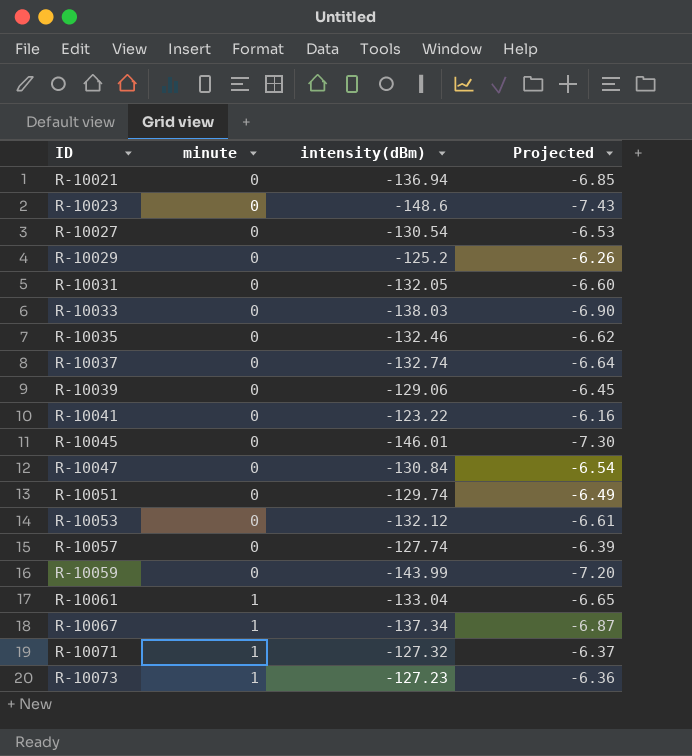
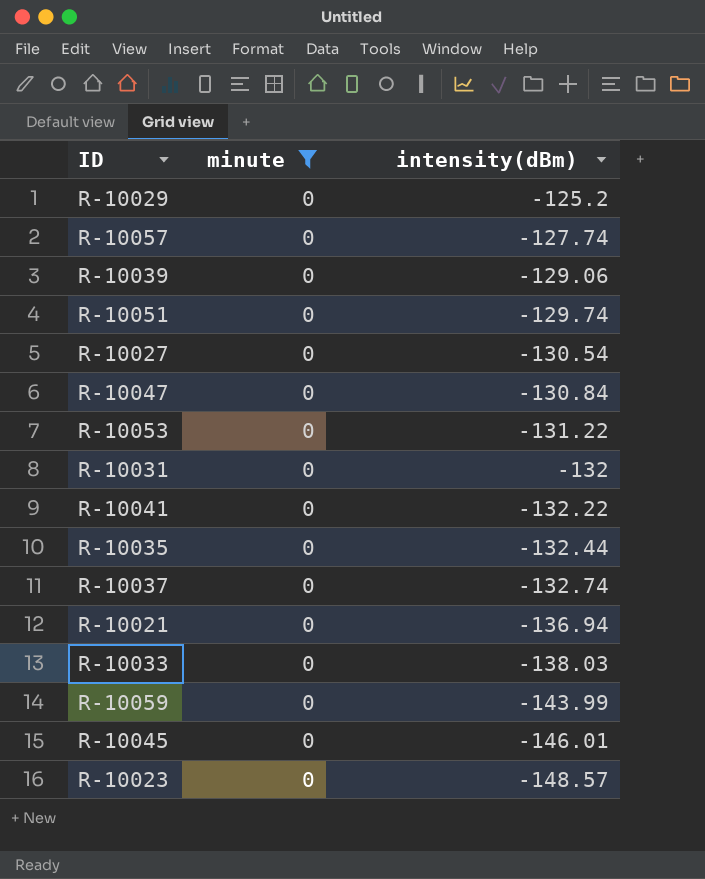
filter: none -> minute = 0
row order: ID ascending -> intensity(dBm) descending
column Projected | formula: [intensity(dBm)] * 0.05 -> none
R-10053 | intensity(dBm): -132.12 -> -131.22
R-10031 | intensity(dBm): -132.05 -> -132
R-10041 | intensity(dBm): -123.22 -> -132.22
R-10035 | intensity(dBm): -132.46 -> -132.44
R-10023 | intensity(dBm): -148.6 -> -148.57

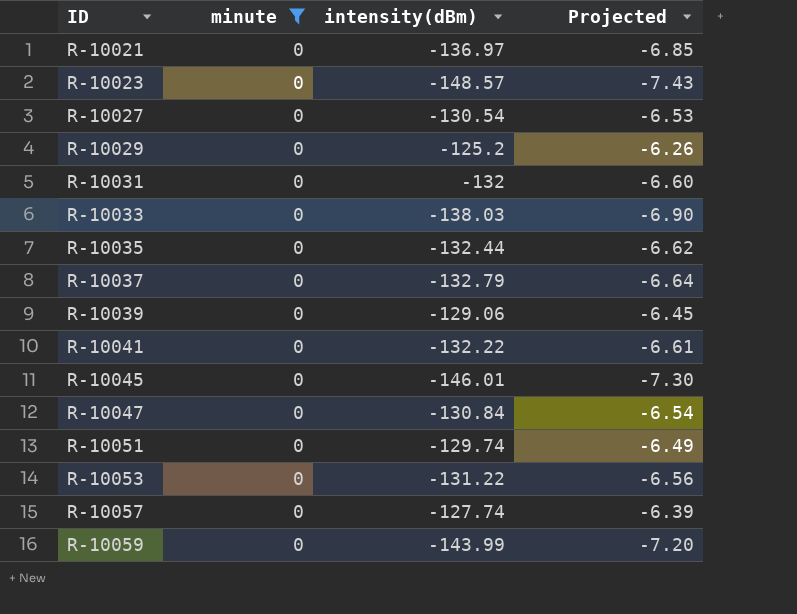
row order: intensity(dBm) descending -> ID ascending
column Projected | formula: none -> [intensity(dBm)] * 0.05
R-10021 | intensity(dBm): -136.94 -> -136.97
R-10037 | intensity(dBm): -132.74 -> -132.79

